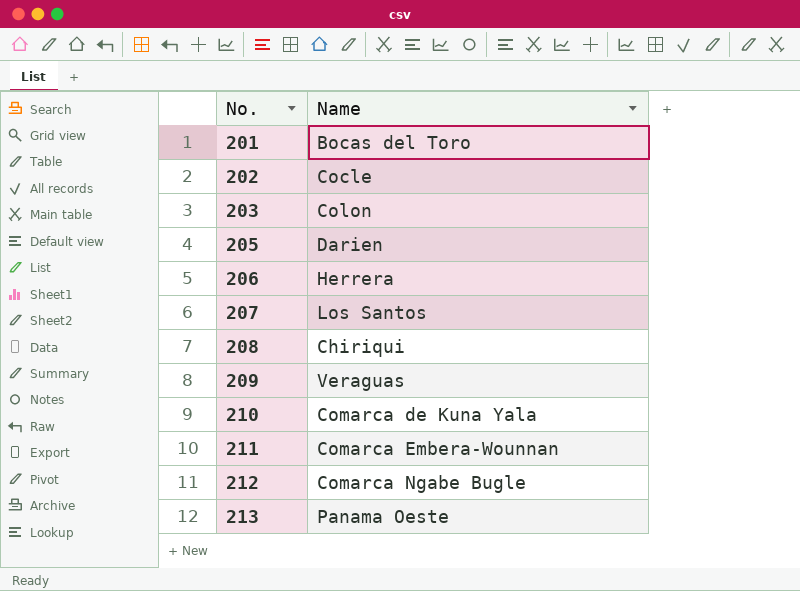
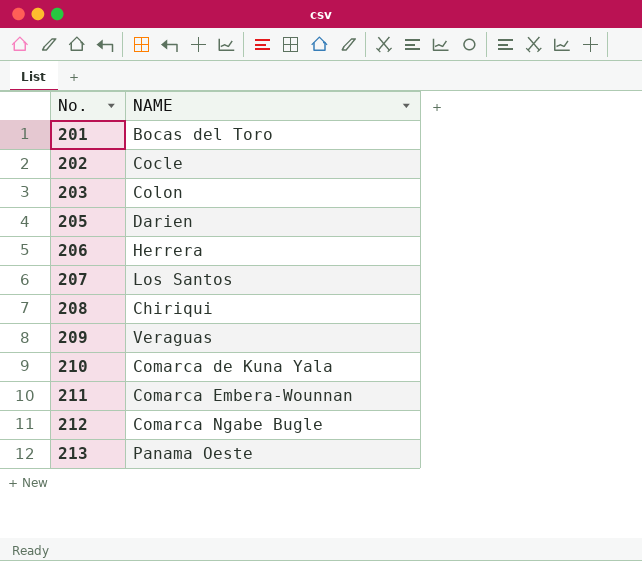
column name: Name -> NAME

